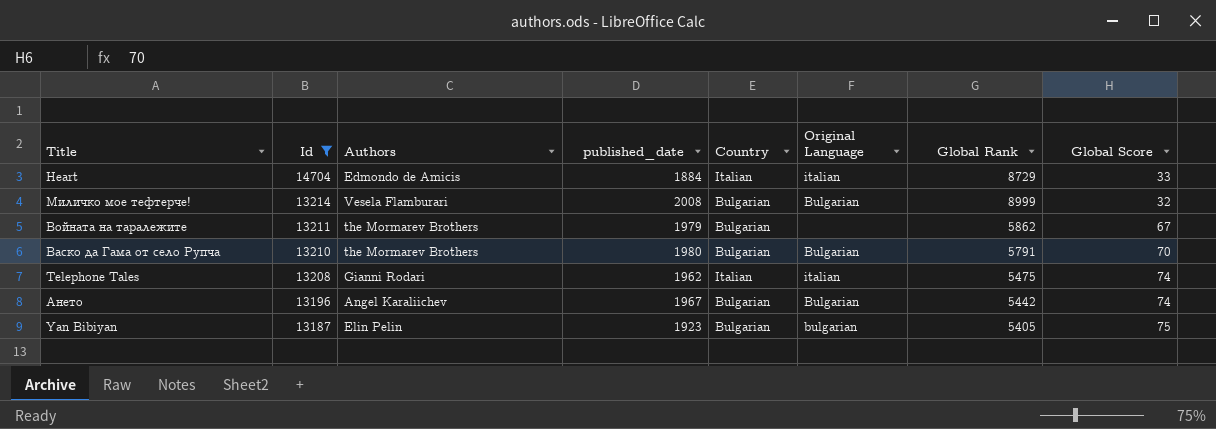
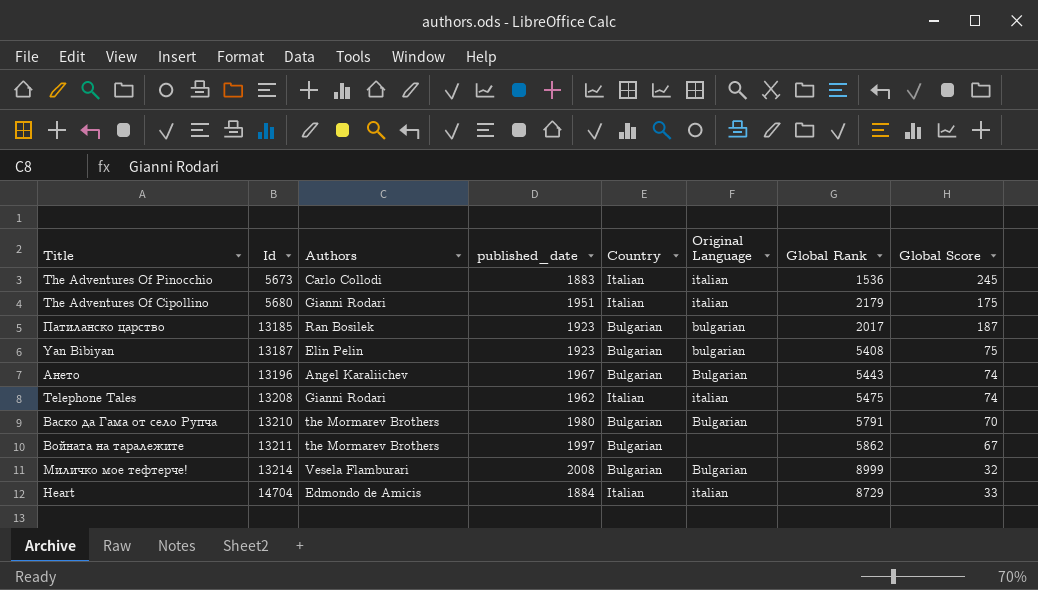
filter: Id >= 13187 -> none
row order: Id descending -> Id ascending
Yan Bibiyan | Global Rank: 5405 -> 5408
Ането | Global Rank: 5442 -> 5443
Войната на таралежите | published_date: 1979 -> 1997

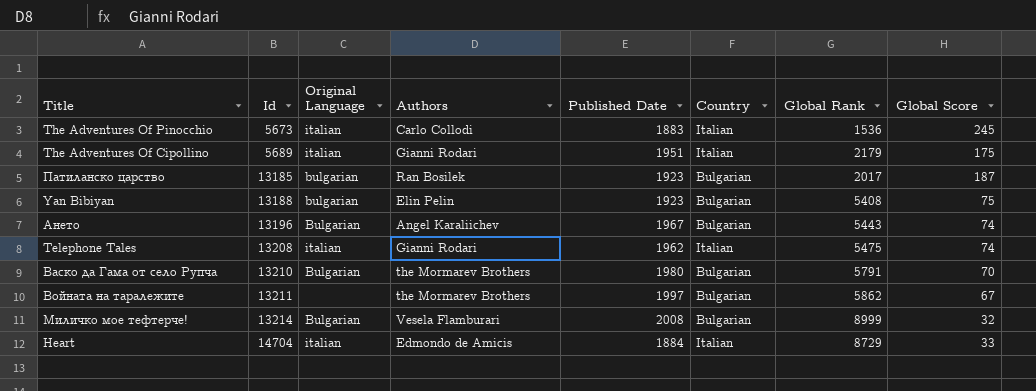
column Original Language | position: 6 -> 3
column name: published_date -> Published Date
The Adventures Of Cipollino | Id: 5680 -> 5689
Yan Bibiyan | Id: 13187 -> 13188

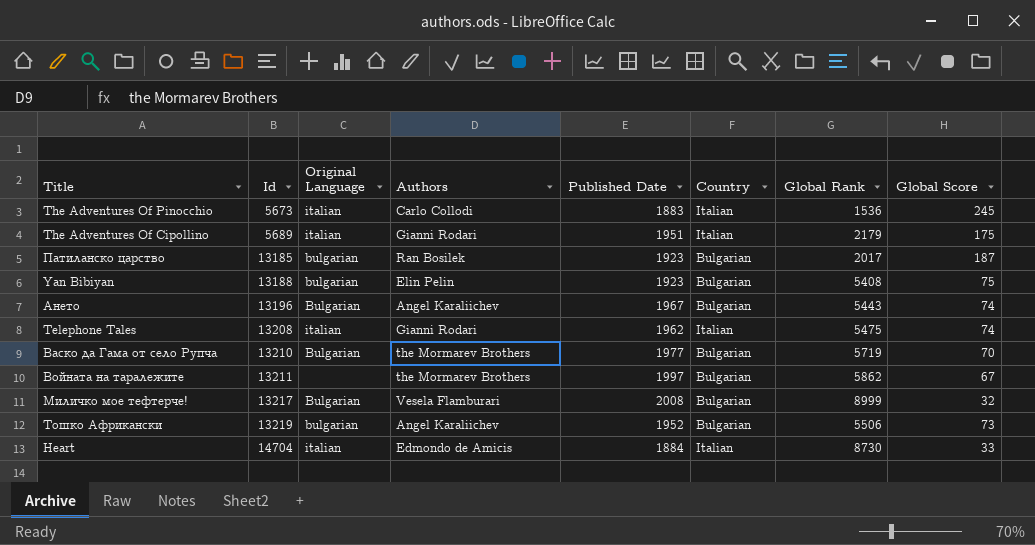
Васко да Гама от село Рупча | Published Date: 1980 -> 1977
Васко да Гама от село Рупча | Global Rank: 5791 -> 5719
Миличко мое тефтерче! | Id: 13214 -> 13217
row Тошко Африкански: none -> 13219 | bulgarian | Angel Karaliichev | 1952 | Bulgarian | 5506 | 73
Heart | Global Rank: 8729 -> 8730

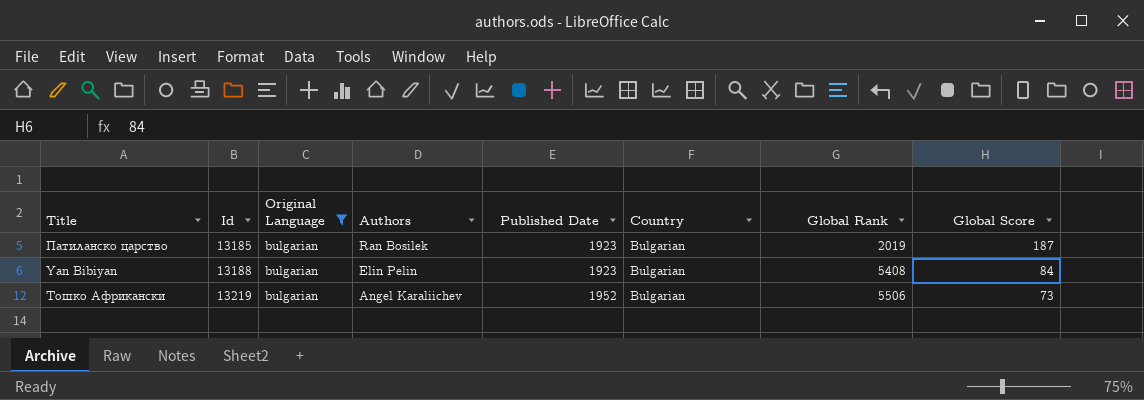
filter: none -> Original Language = bulgarian
Патиланско царство | Global Rank: 2017 -> 2019
Yan Bibiyan | Global Score: 75 -> 84

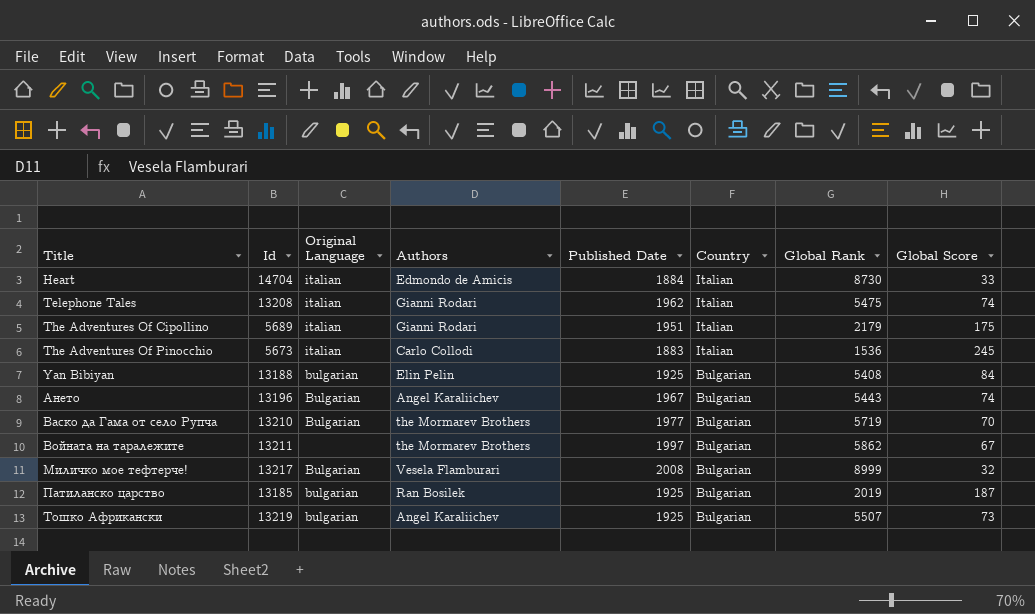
filter: Original Language = bulgarian -> none
row order: Id ascending -> Title ascending
Yan Bibiyan | Published Date: 1923 -> 1925
Патиланско царство | Published Date: 1923 -> 1925
Тошко Африкански | Published Date: 1952 -> 1925
Тошко Африкански | Global Rank: 5506 -> 5507

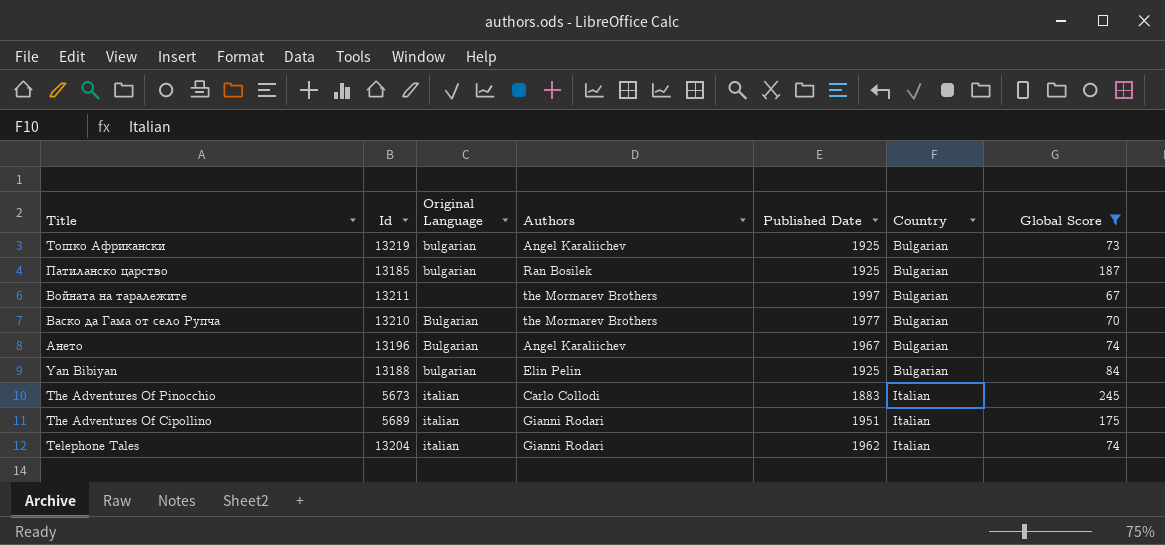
filter: none -> Global Score >= 67
row order: Title ascending -> Title descending
column Global Rank | position: 7 -> none
Telephone Tales | Id: 13208 -> 13204

